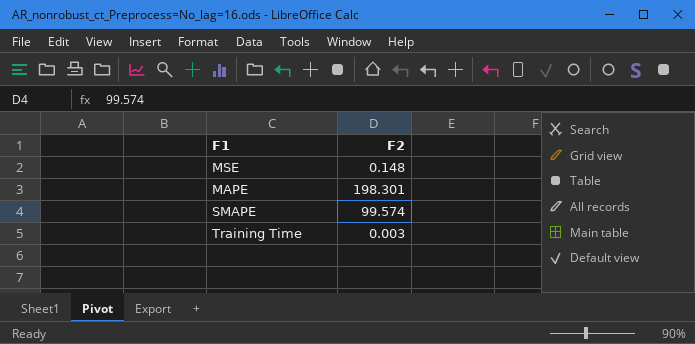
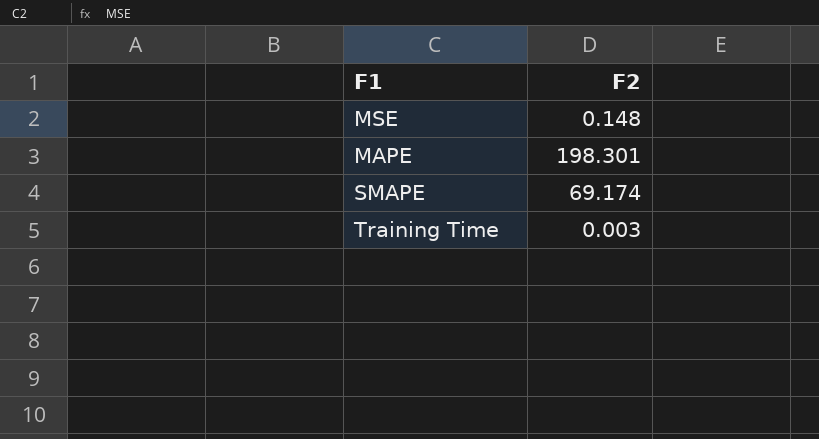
SMAPE | F2: 99.574 -> 69.174

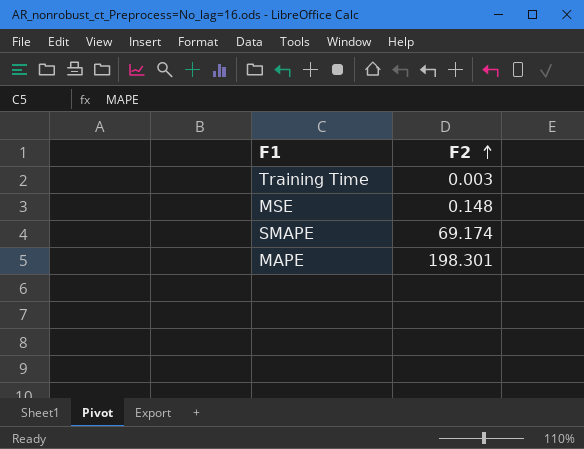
row order: none -> F2 ascending

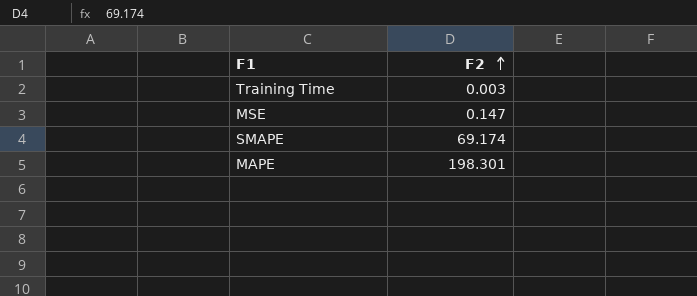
MSE | F2: 0.148 -> 0.147

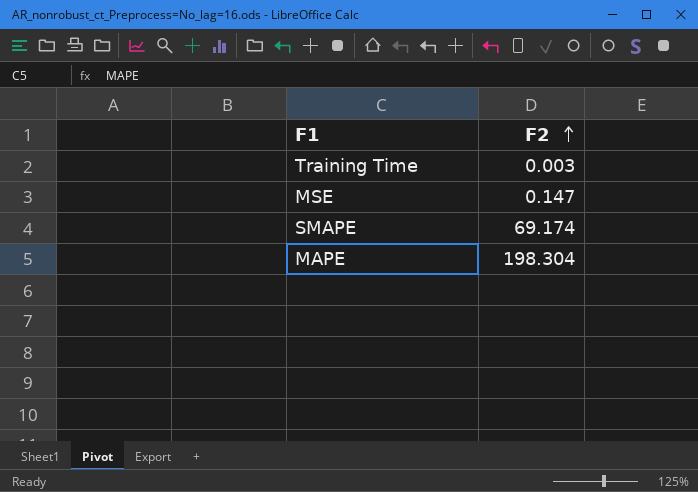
MAPE | F2: 198.301 -> 198.304

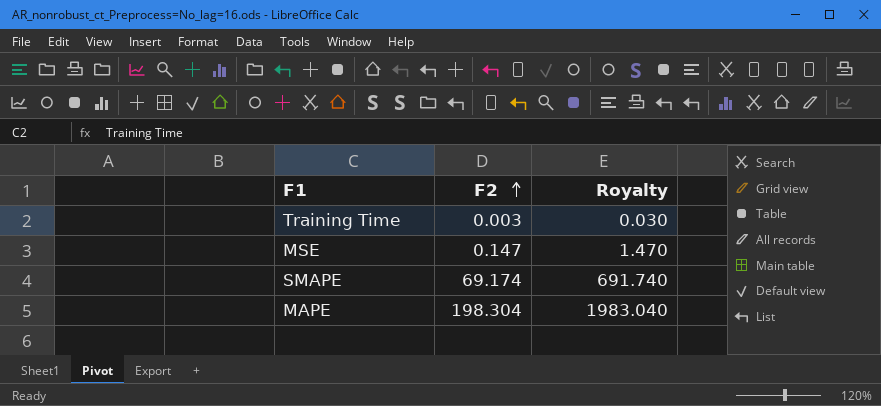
column Royalty | formula: none -> [F2] * 10

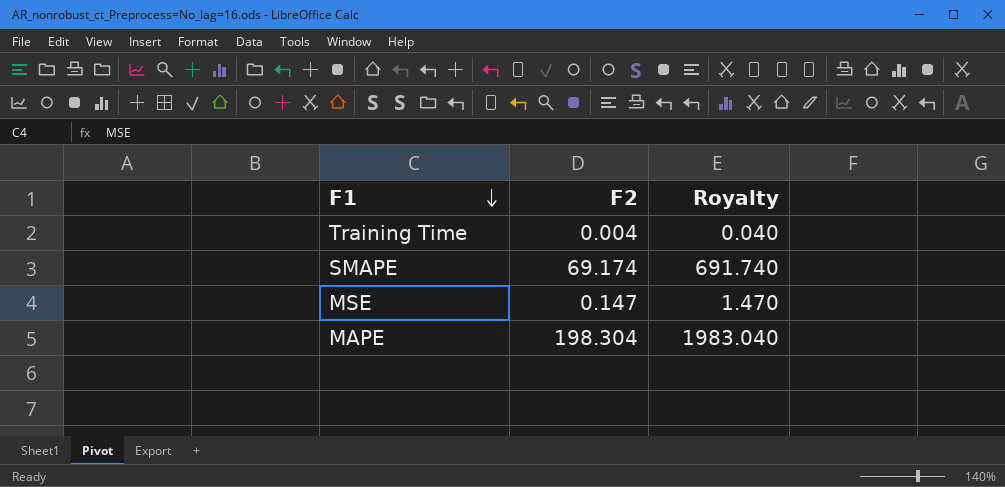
row order: F2 ascending -> F1 descending
Training Time | F2: 0.003 -> 0.004
Training Time | Royalty: 0.030 -> 0.040

